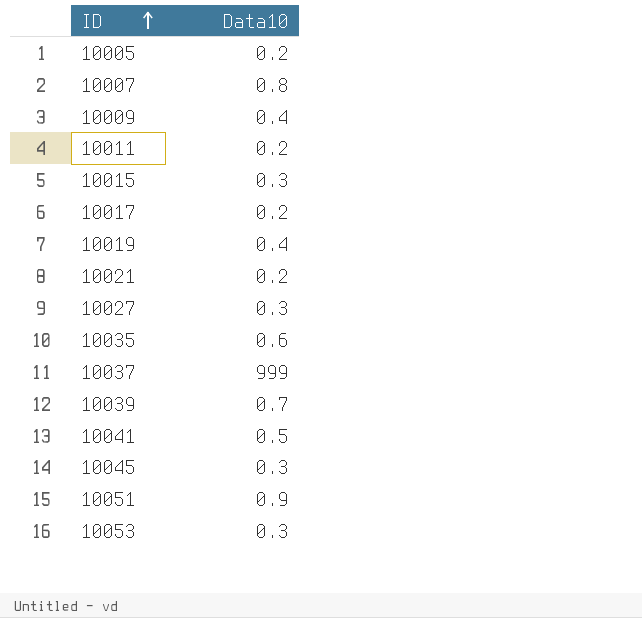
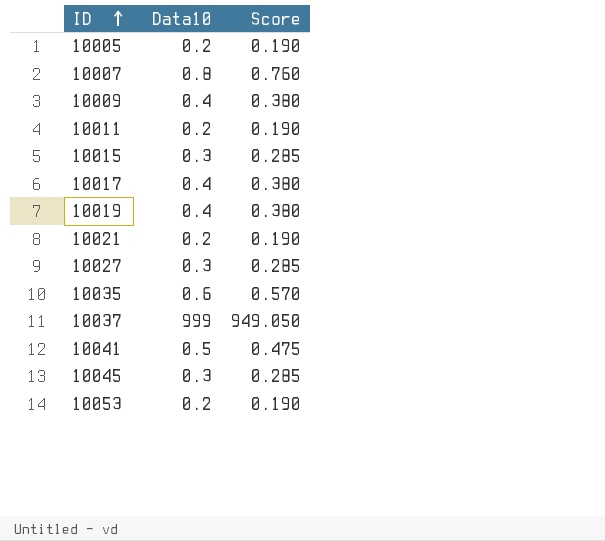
column Score | formula: none -> [Data10] * 0.95
row 10039: 0.7 -> none
row 10051: 0.9 -> none
10017 | Data10: 0.2 -> 0.4
10053 | Data10: 0.3 -> 0.2

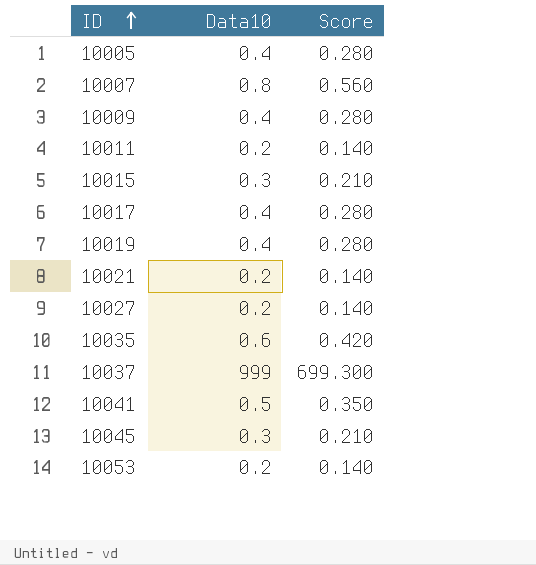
column Score | formula: [Data10] * 0.95 -> [Data10] * 0.7
10005 | Data10: 0.2 -> 0.4
10027 | Data10: 0.3 -> 0.2

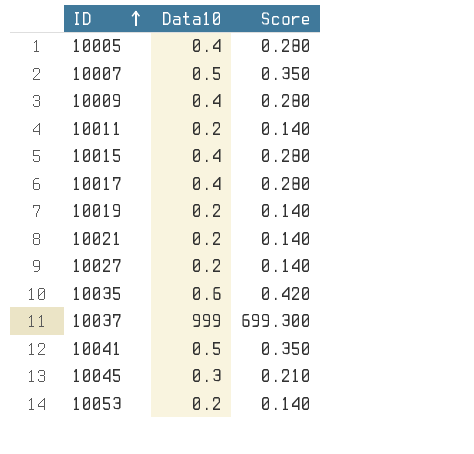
10007 | Data10: 0.8 -> 0.5
10007 | Score: 0.560 -> 0.350
10015 | Data10: 0.3 -> 0.4
10015 | Score: 0.210 -> 0.280
10019 | Data10: 0.4 -> 0.2
10019 | Score: 0.280 -> 0.140

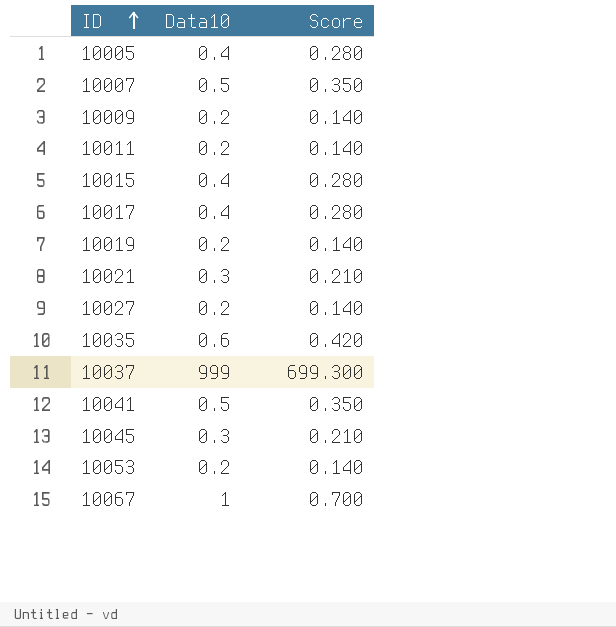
10009 | Data10: 0.4 -> 0.2
10009 | Score: 0.280 -> 0.140
10021 | Data10: 0.2 -> 0.3
10021 | Score: 0.140 -> 0.210
row 10067: none -> 1 | 0.700

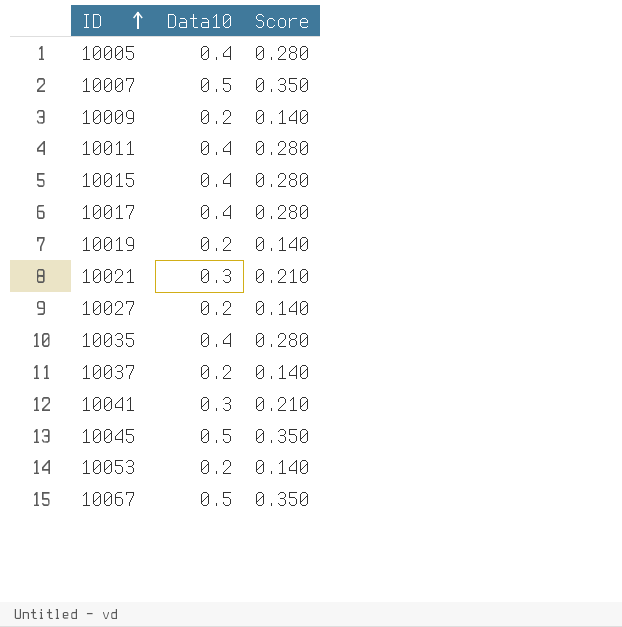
10011 | Data10: 0.2 -> 0.4
10011 | Score: 0.140 -> 0.280
10035 | Data10: 0.6 -> 0.4
10035 | Score: 0.420 -> 0.280
10037 | Data10: 999 -> 0.2
10037 | Score: 699.300 -> 0.140
10041 | Data10: 0.5 -> 0.3
10041 | Score: 0.350 -> 0.210
10045 | Data10: 0.3 -> 0.5
10045 | Score: 0.210 -> 0.350
10067 | Data10: 1 -> 0.5
10067 | Score: 0.700 -> 0.350

